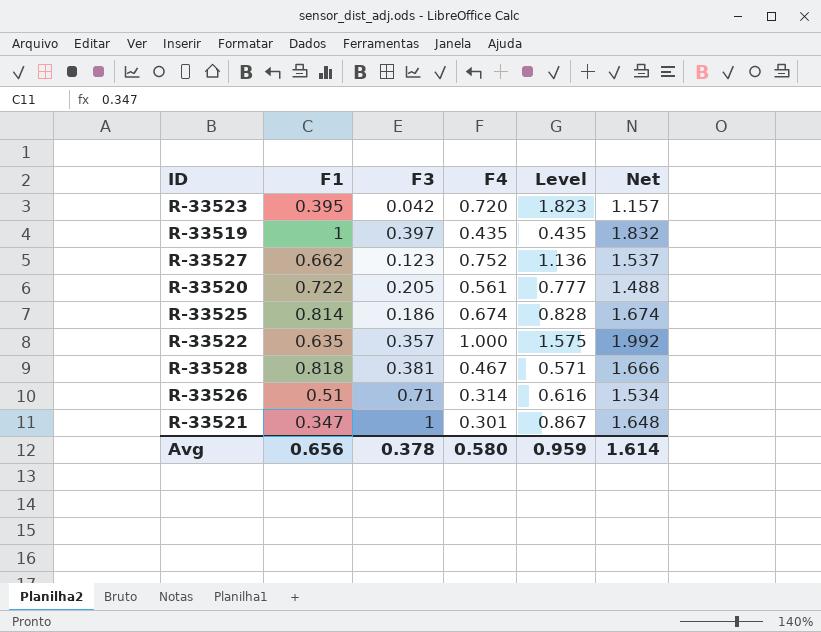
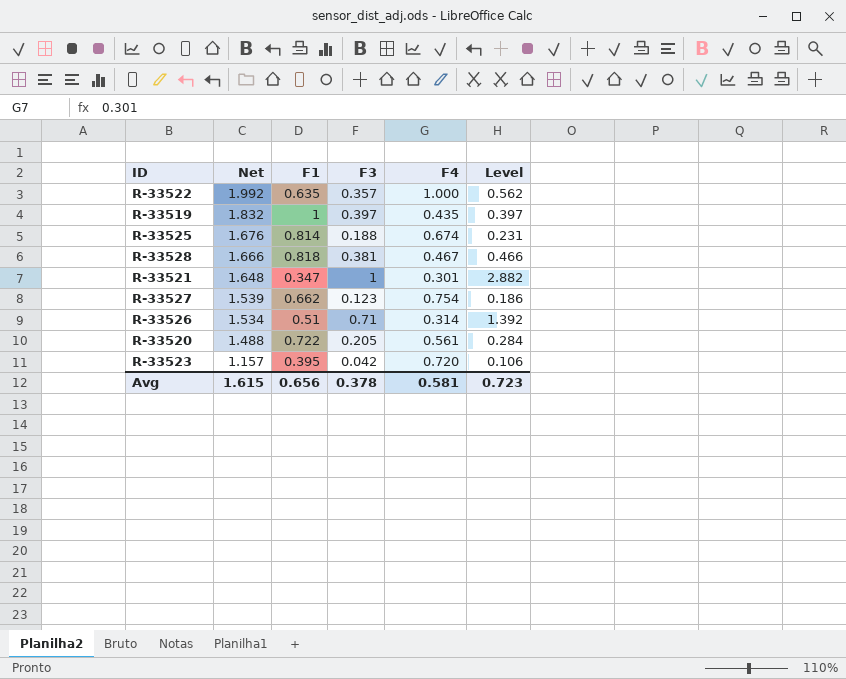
row order: none -> Net descending
column Net | position: 6 -> 2
column Level | formula: [F4] / [F1] -> [F3] / [F1]
R-33525 | Net: 1.674 -> 1.676
R-33525 | F3: 0.186 -> 0.188
R-33527 | Net: 1.537 -> 1.539
R-33527 | F4: 0.752 -> 0.754
Avg | Net: 1.614 -> 1.615
Avg | F4: 0.580 -> 0.581
Avg | Level: 0.959 -> 0.723

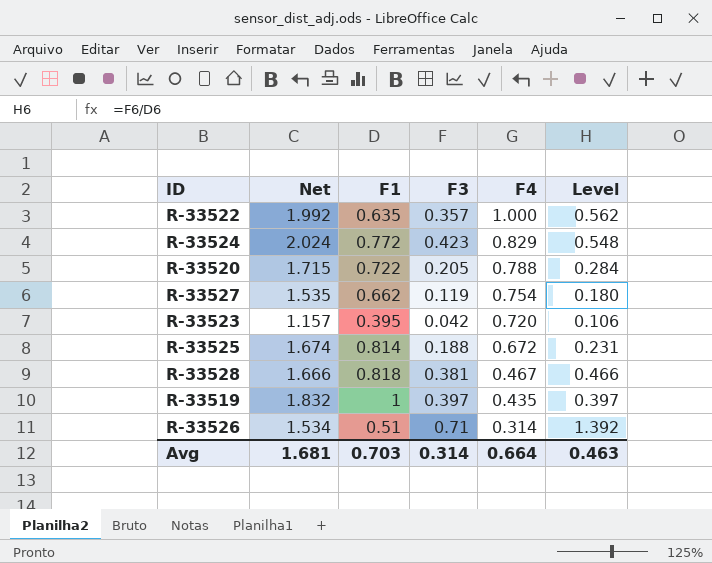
row order: Net descending -> F4 descending
row R-33521: 1.648 | 0.347 | 1 | 0.301 | 2.882 -> none
row R-33524: none -> 2.024 | 0.772 | 0.423 | 0.829 | 0.548
R-33520 | Net: 1.488 -> 1.715
R-33520 | F4: 0.561 -> 0.788
R-33527 | Net: 1.539 -> 1.535
R-33527 | F3: 0.123 -> 0.119
R-33527 | Level: 0.186 -> 0.180
R-33525 | Net: 1.676 -> 1.674
R-33525 | F4: 0.674 -> 0.672
Avg | Net: 1.615 -> 1.681
Avg | F1: 0.656 -> 0.703
Avg | F3: 0.378 -> 0.314
Avg | F4: 0.581 -> 0.664
Avg | Level: 0.723 -> 0.463

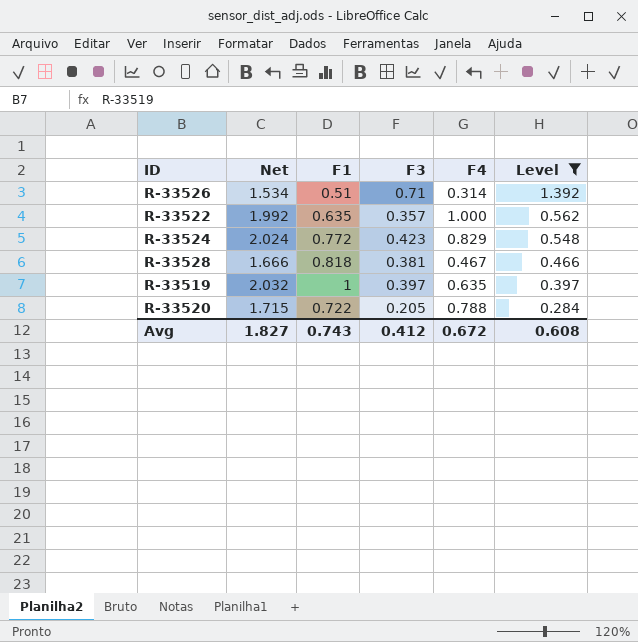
filter: none -> Level >= 0.284
row order: F4 descending -> Level descending
R-33519 | Net: 1.832 -> 2.032
R-33519 | F4: 0.435 -> 0.635
Avg | Net: 1.681 -> 1.827
Avg | F1: 0.703 -> 0.743
Avg | F3: 0.314 -> 0.412
Avg | F4: 0.664 -> 0.672
Avg | Level: 0.463 -> 0.608

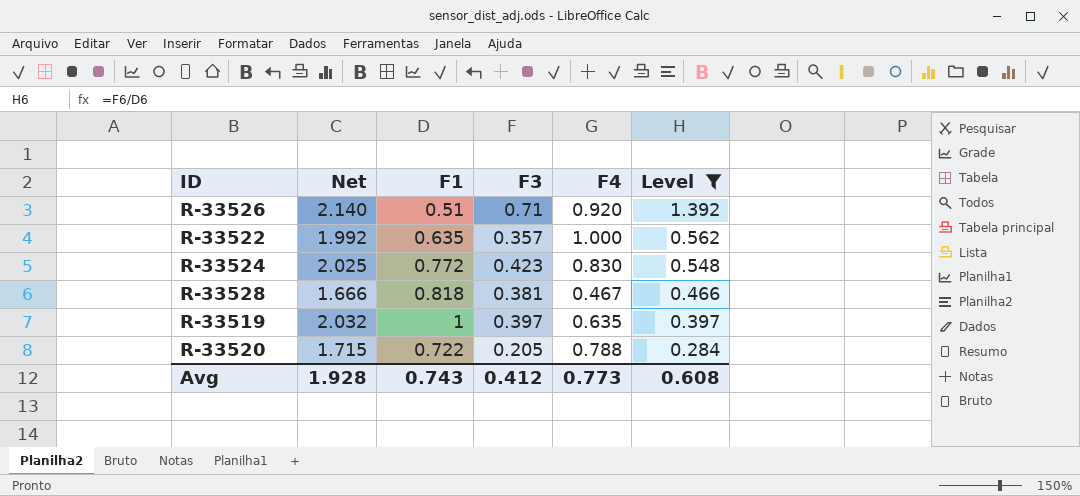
R-33526 | Net: 1.534 -> 2.140
R-33526 | F4: 0.314 -> 0.920
R-33524 | Net: 2.024 -> 2.025
R-33524 | F4: 0.829 -> 0.830
Avg | Net: 1.827 -> 1.928
Avg | F4: 0.672 -> 0.773

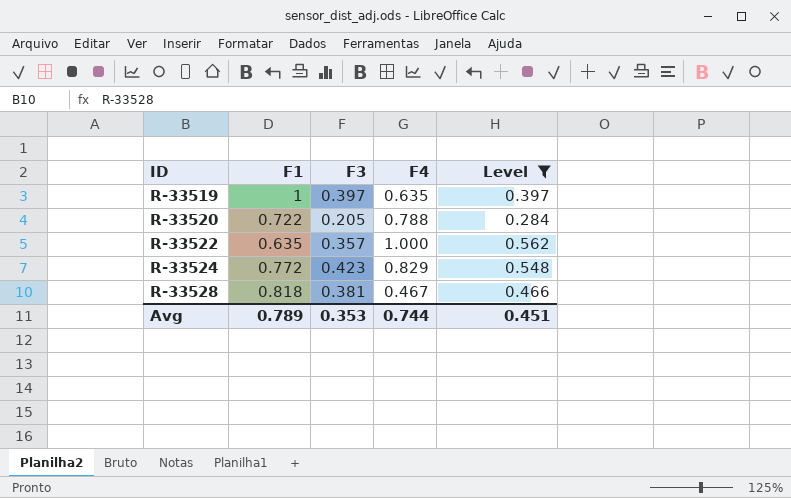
row order: Level descending -> ID ascending
column Net | formula: [F1] + [F3] + [F4] -> none
row R-33526: 2.140 | 0.51 | 0.71 | 0.920 | 1.392 -> none
R-33524 | F4: 0.830 -> 0.829
Avg | F1: 0.743 -> 0.789
Avg | F3: 0.412 -> 0.353
Avg | F4: 0.773 -> 0.744
Avg | Level: 0.608 -> 0.451

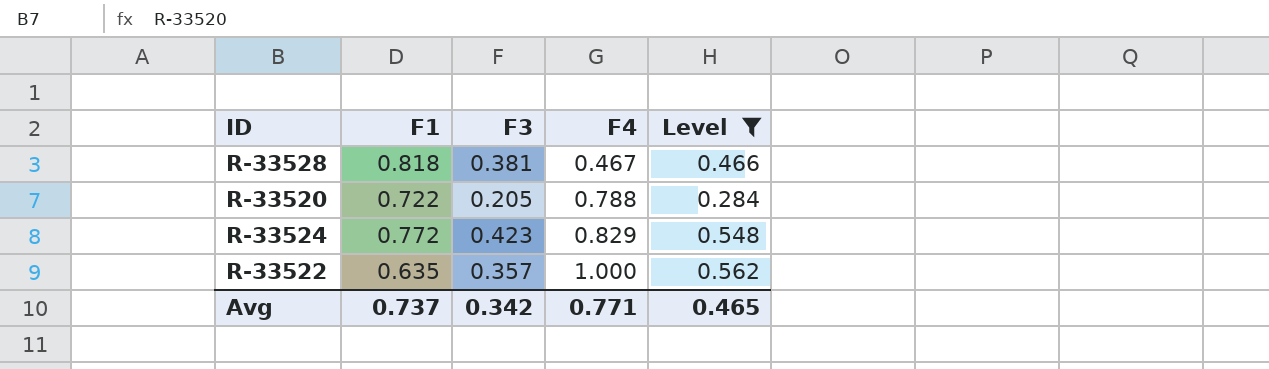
row order: ID ascending -> F4 ascending
row R-33519: 1 | 0.397 | 0.635 | 0.397 -> none
Avg | F1: 0.789 -> 0.737
Avg | F3: 0.353 -> 0.342
Avg | F4: 0.744 -> 0.771
Avg | Level: 0.451 -> 0.465

